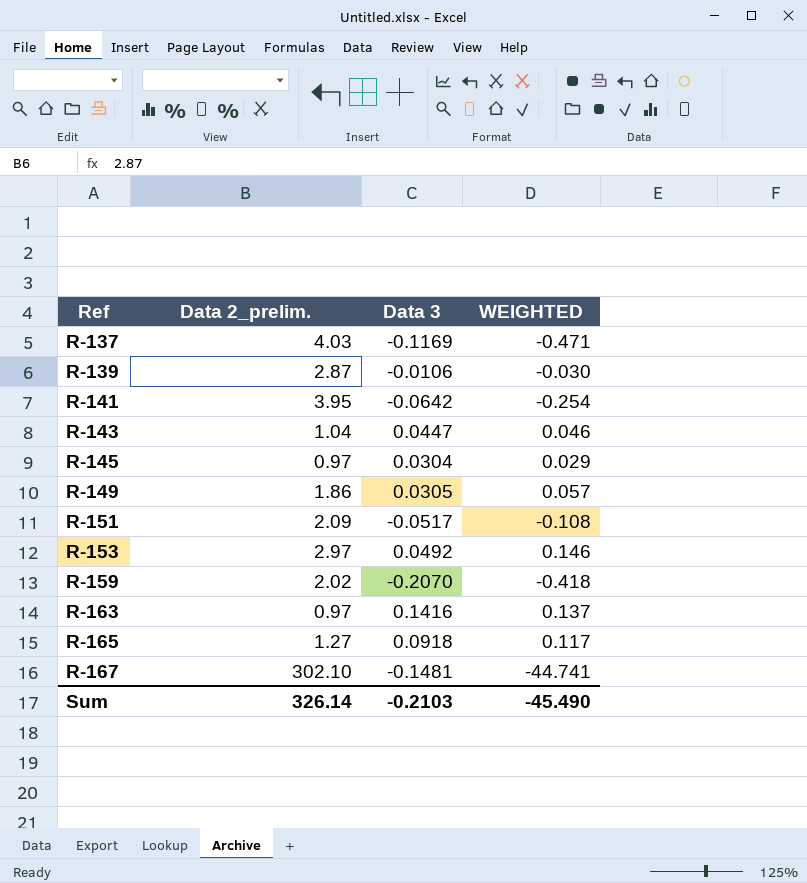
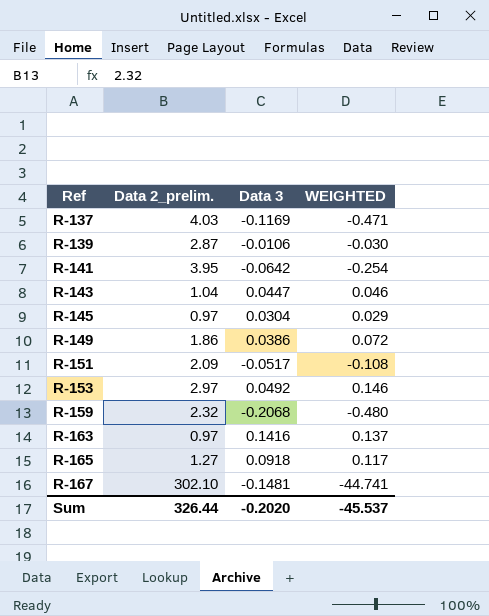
R-149 | Data 3: 0.0305 -> 0.0386
R-149 | WEIGHTED: 0.057 -> 0.072
R-159 | Data 2_prelim.: 2.02 -> 2.32
R-159 | Data 3: -0.2070 -> -0.2068
R-159 | WEIGHTED: -0.418 -> -0.480
Sum | Data 2_prelim.: 326.14 -> 326.44
Sum | Data 3: -0.2103 -> -0.2020
Sum | WEIGHTED: -45.490 -> -45.537

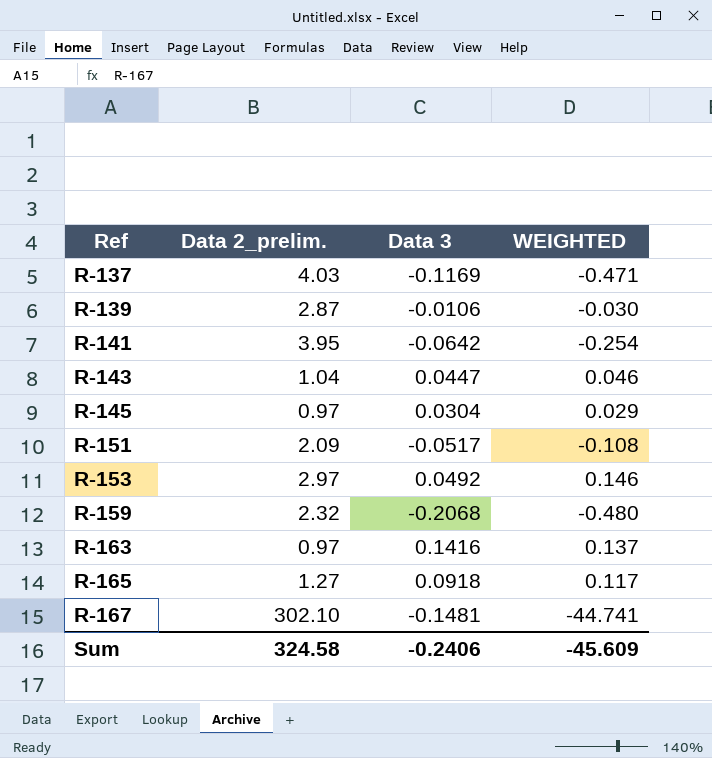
row R-149: 1.86 | 0.0386 | 0.072 -> none
Sum | Data 2_prelim.: 326.44 -> 324.58
Sum | Data 3: -0.2020 -> -0.2406
Sum | WEIGHTED: -45.537 -> -45.609

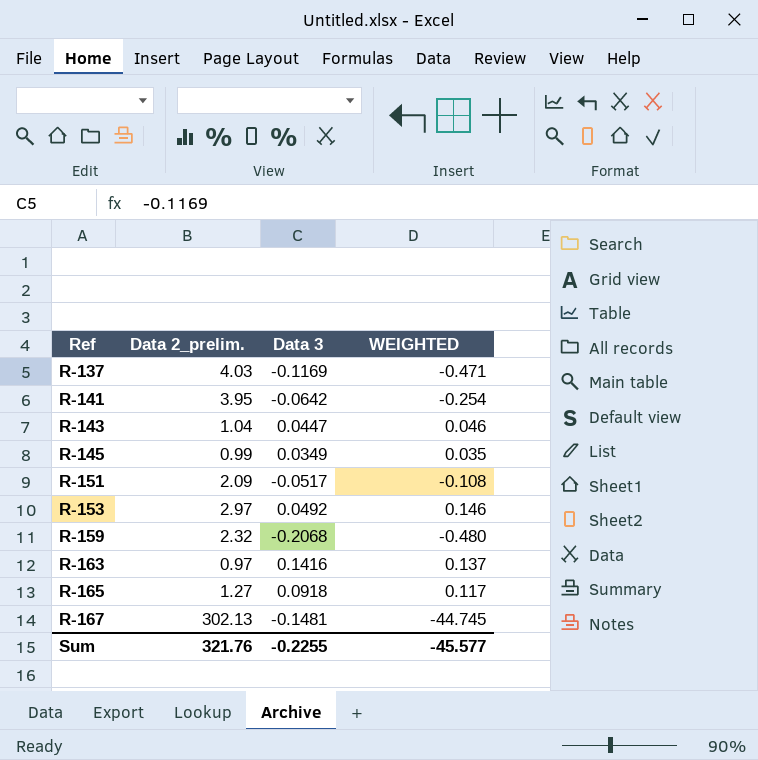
row R-139: 2.87 | -0.0106 | -0.030 -> none
R-145 | Data 2_prelim.: 0.97 -> 0.99
R-145 | Data 3: 0.0304 -> 0.0349
R-145 | WEIGHTED: 0.029 -> 0.035
R-167 | Data 2_prelim.: 302.10 -> 302.13
R-167 | WEIGHTED: -44.741 -> -44.745
Sum | Data 2_prelim.: 324.58 -> 321.76
Sum | Data 3: -0.2406 -> -0.2255
Sum | WEIGHTED: -45.609 -> -45.577

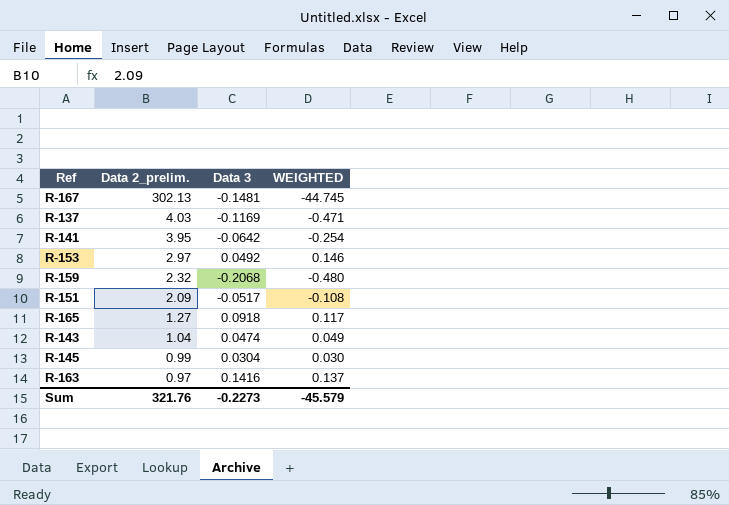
row order: Ref ascending -> Data 2_prelim. descending
R-143 | Data 3: 0.0447 -> 0.0474
R-143 | WEIGHTED: 0.046 -> 0.049
R-145 | Data 3: 0.0349 -> 0.0304
R-145 | WEIGHTED: 0.035 -> 0.030
Sum | Data 3: -0.2255 -> -0.2273
Sum | WEIGHTED: -45.577 -> -45.579

